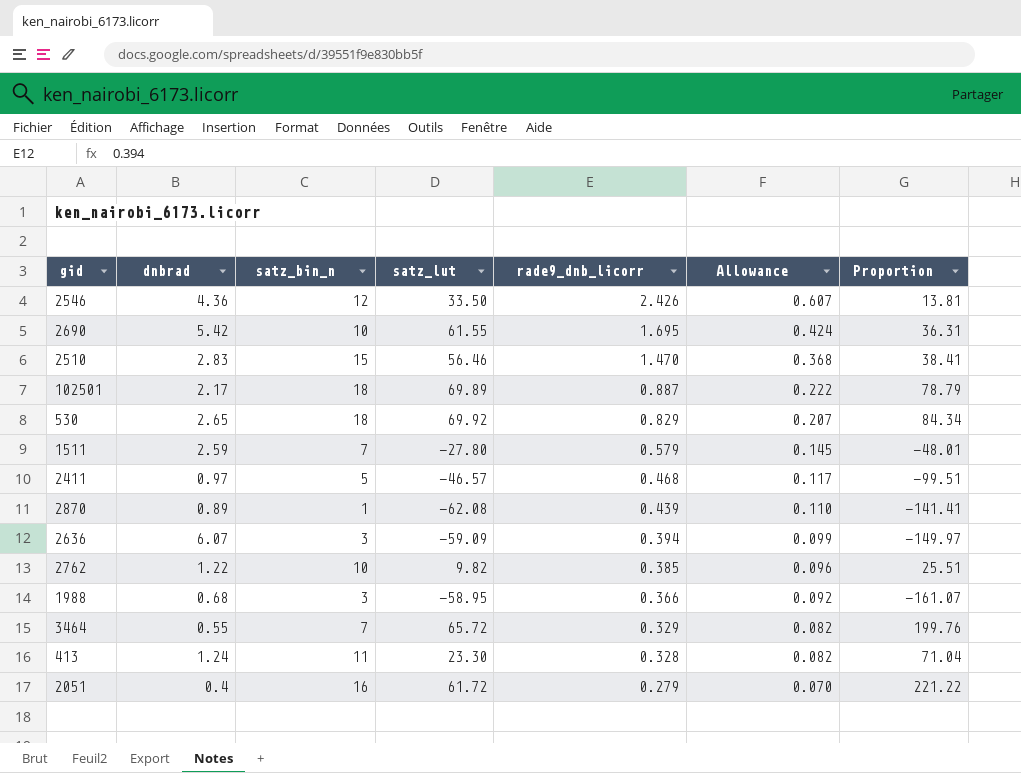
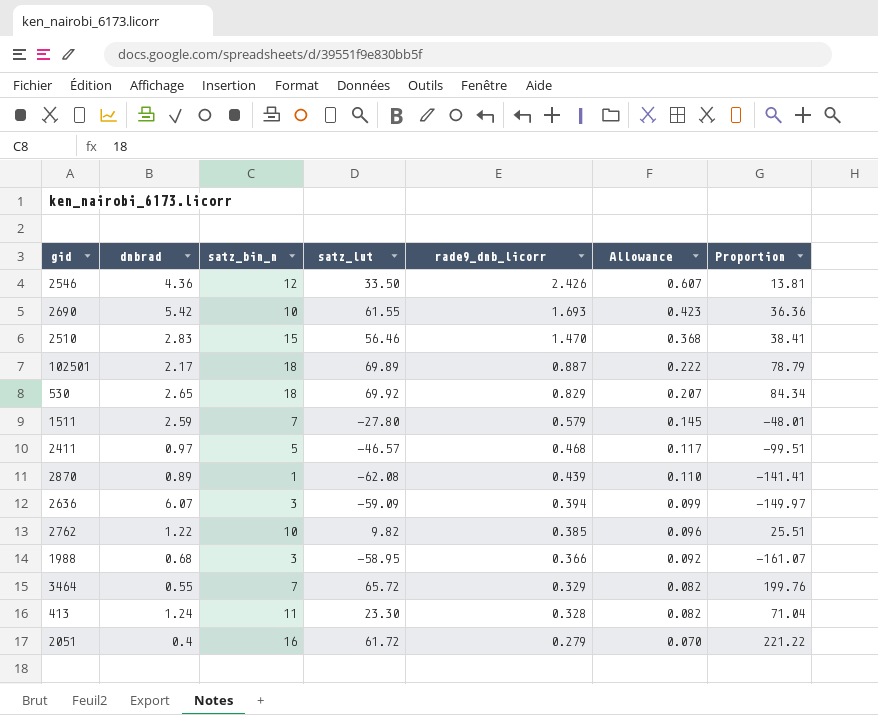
2690 | rade9_dnb_licorr: 1.695 -> 1.693
2690 | Allowance: 0.424 -> 0.423
2690 | Proportion: 36.31 -> 36.36

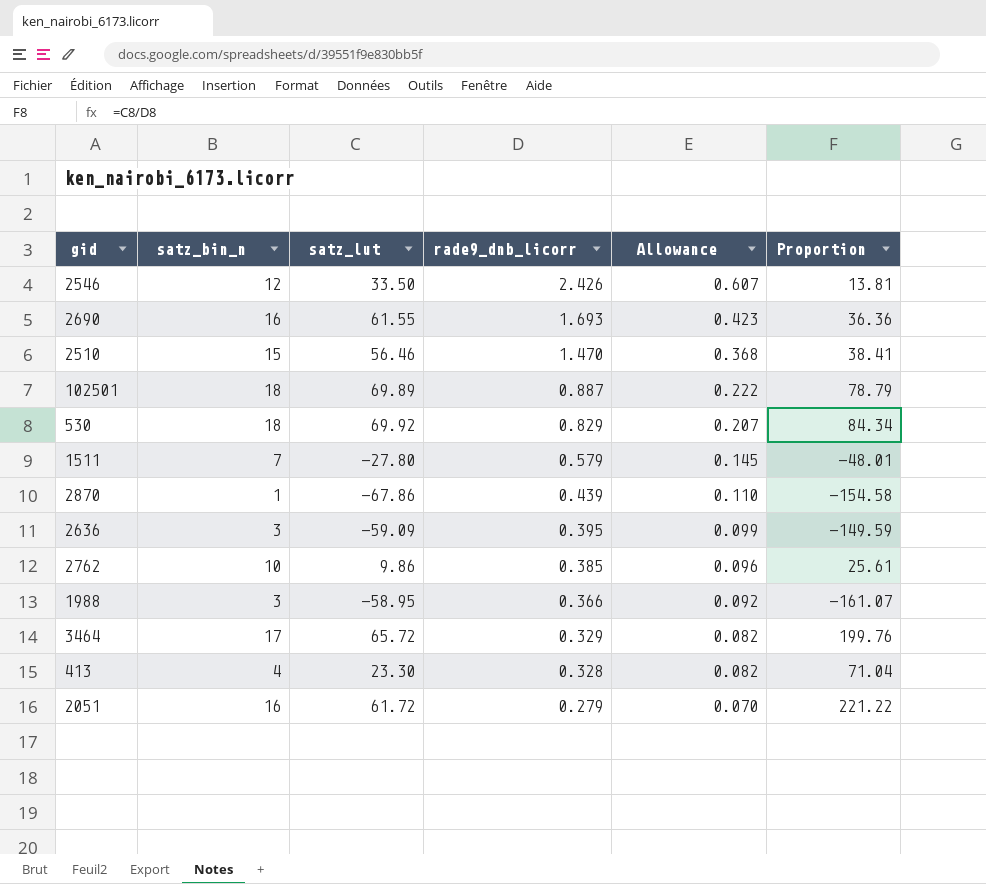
column dnbrad | position: 2 -> none
row 2411: 0.97 | 5 | -46.57 | 0.468 | 0.117 | -99.51 -> none
2690 | satz_bin_n: 10 -> 16
2870 | satz_lut: -62.08 -> -67.86
2870 | Proportion: -141.41 -> -154.58
2636 | rade9_dnb_licorr: 0.394 -> 0.395
2636 | Proportion: -149.97 -> -149.59
2762 | satz_lut: 9.82 -> 9.86
2762 | Proportion: 25.51 -> 25.61
3464 | satz_bin_n: 7 -> 17
413 | satz_bin_n: 11 -> 4

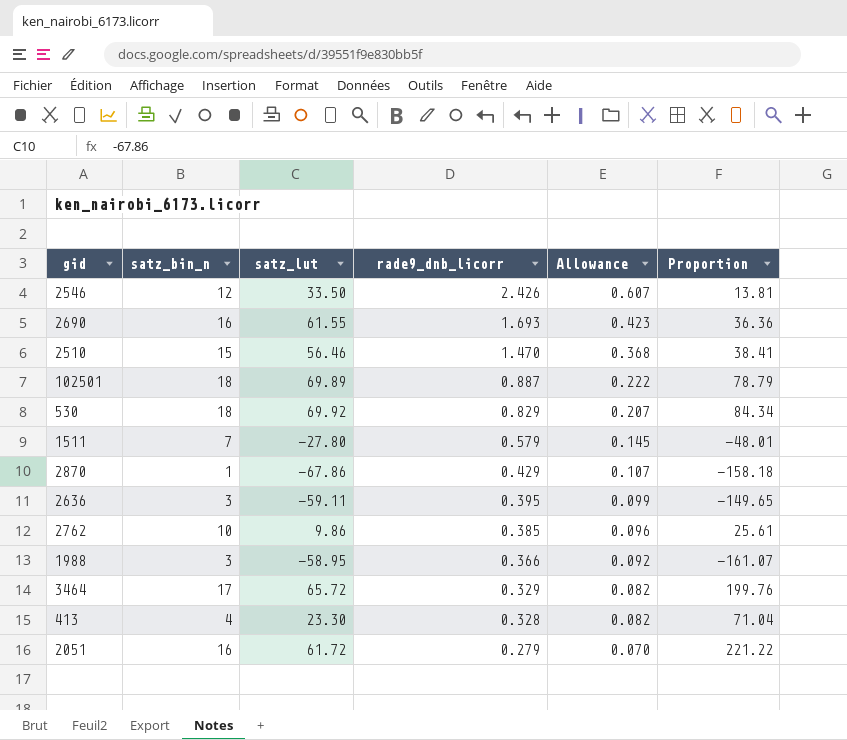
2870 | rade9_dnb_licorr: 0.439 -> 0.429
2870 | Allowance: 0.110 -> 0.107
2870 | Proportion: -154.58 -> -158.18
2636 | satz_lut: -59.09 -> -59.11
2636 | Proportion: -149.59 -> -149.65

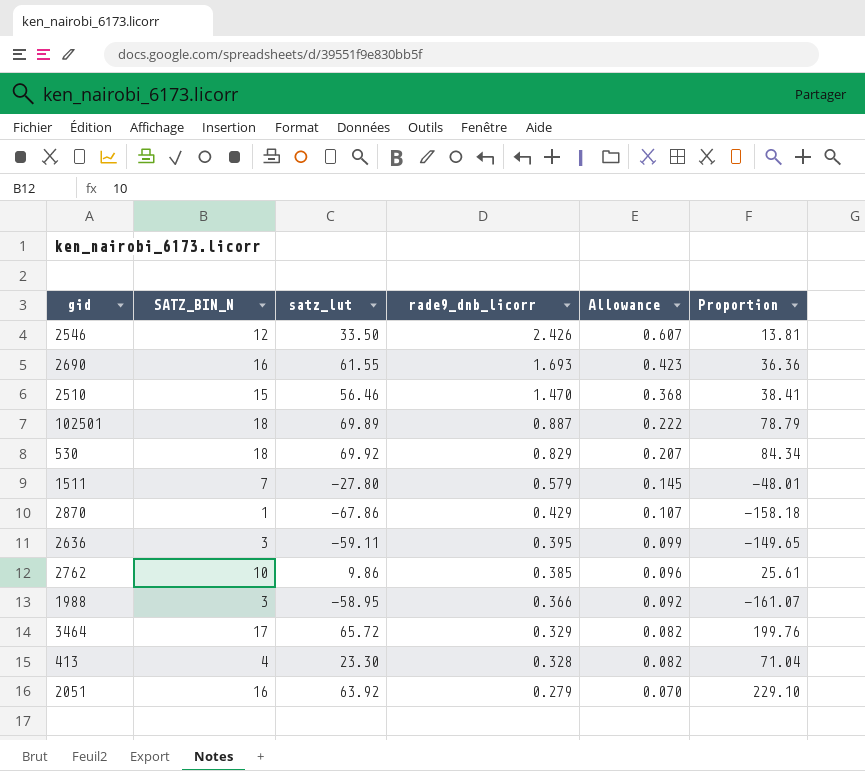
column name: satz_bin_n -> SATZ_BIN_N
2051 | satz_lut: 61.72 -> 63.92
2051 | Proportion: 221.22 -> 229.10

